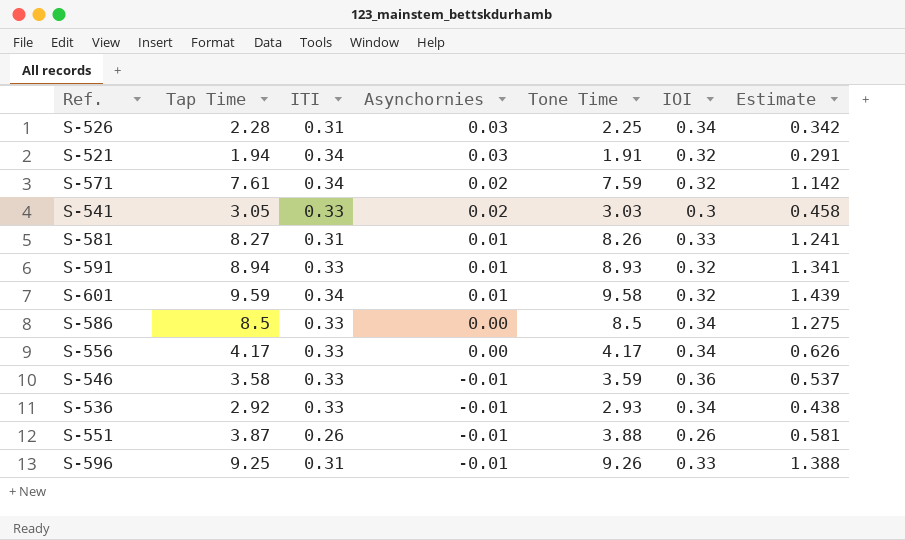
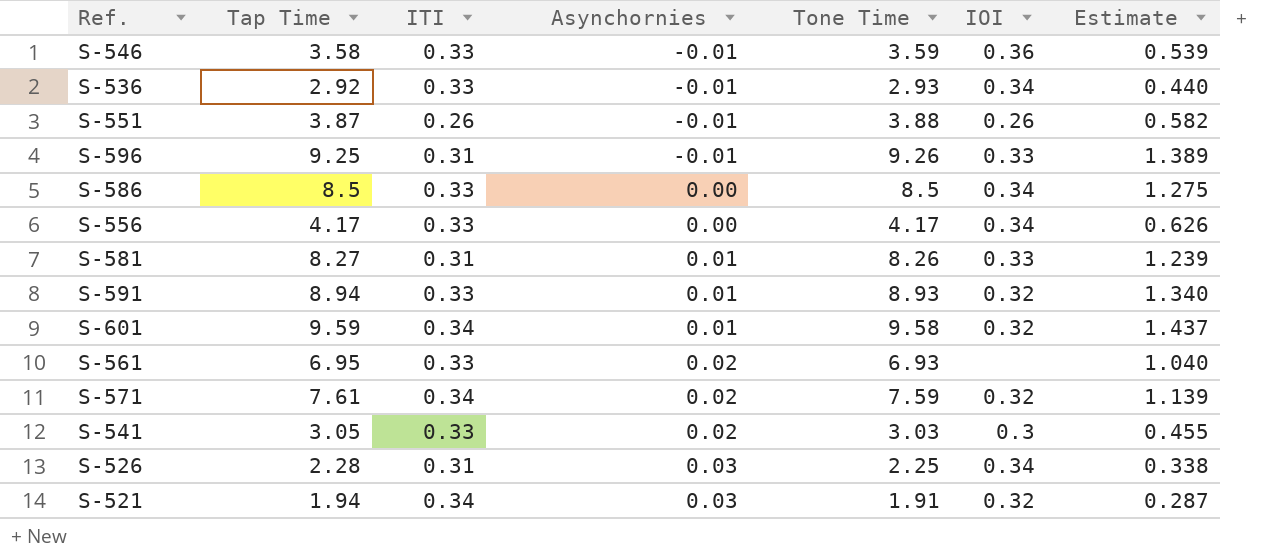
row order: Asynchornies descending -> Asynchornies ascending
column Estimate | formula: [Tap Time] * 0.15 -> [Tone Time] * 0.15
row S-561: none -> 6.95 | 0.33 | 0.02 | 6.93 | none | 1.040

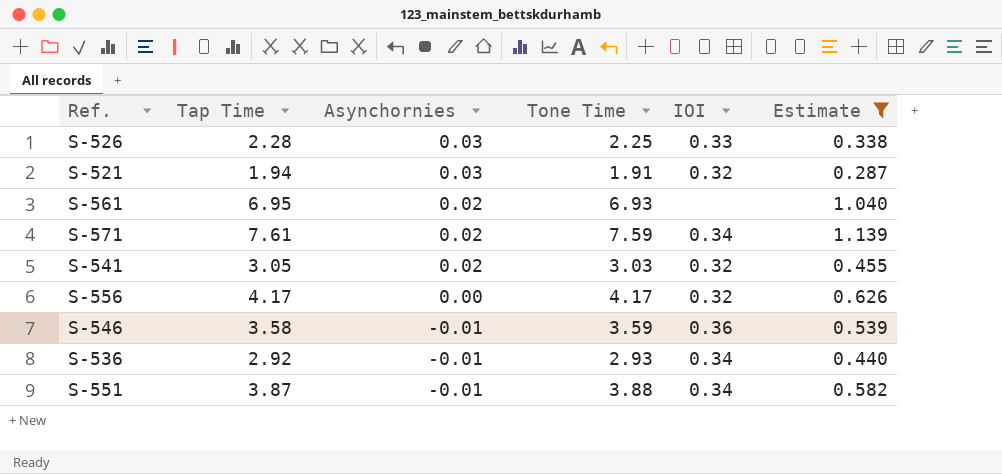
filter: none -> Estimate <= 1.139
row order: Asynchornies ascending -> Asynchornies descending
column ITI | position: 3 -> none
S-526 | IOI: 0.34 -> 0.33
S-571 | IOI: 0.32 -> 0.34
S-541 | IOI: 0.3 -> 0.32
S-556 | IOI: 0.34 -> 0.32
S-551 | IOI: 0.26 -> 0.34

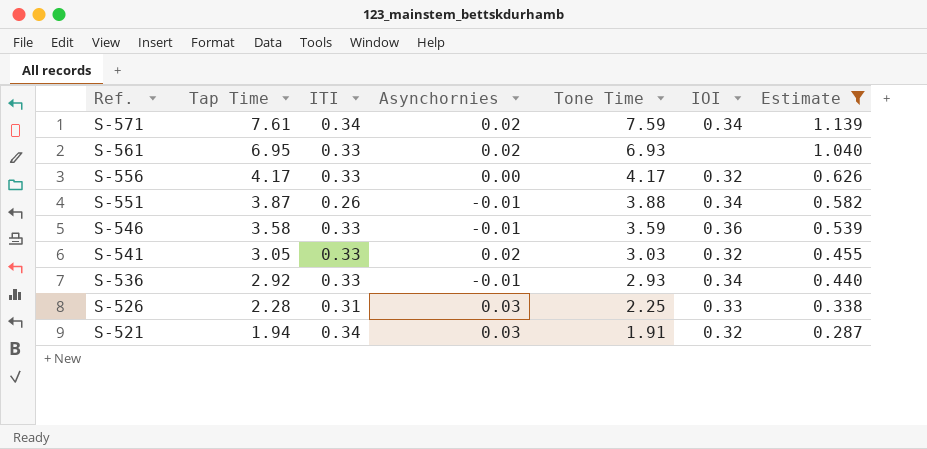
row order: Asynchornies descending -> Ref. descending
column ITI | position: none -> 3

